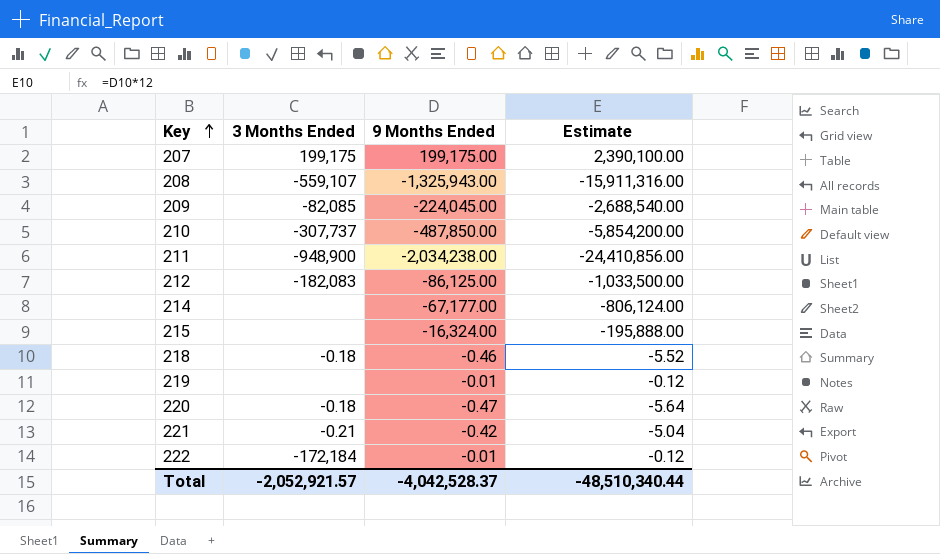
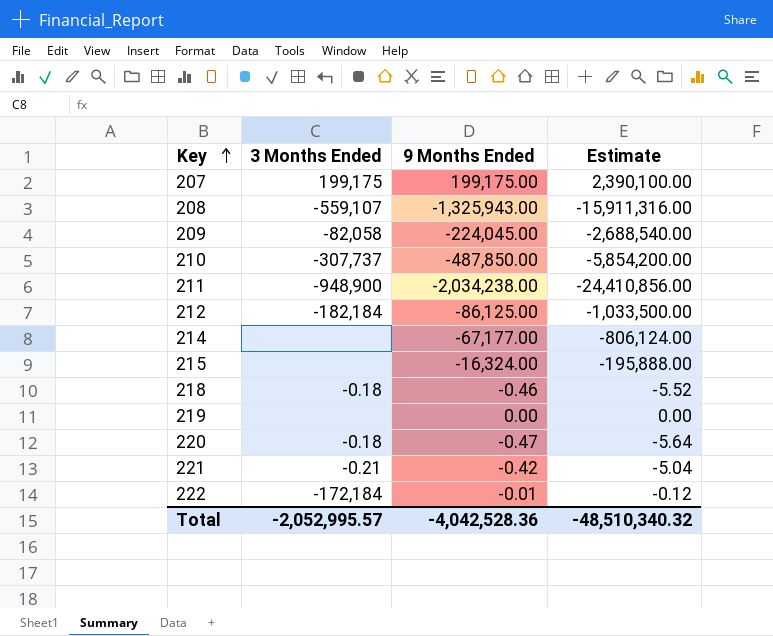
209 | 3 Months Ended: -82,085 -> -82,058
212 | 3 Months Ended: -182,083 -> -182,184
219 | 9 Months Ended: -0.01 -> 0.00
219 | Estimate: -0.12 -> 0.00
Total | 3 Months Ended: -2,052,921.57 -> -2,052,995.57
Total | 9 Months Ended: -4,042,528.37 -> -4,042,528.36
Total | Estimate: -48,510,340.44 -> -48,510,340.32

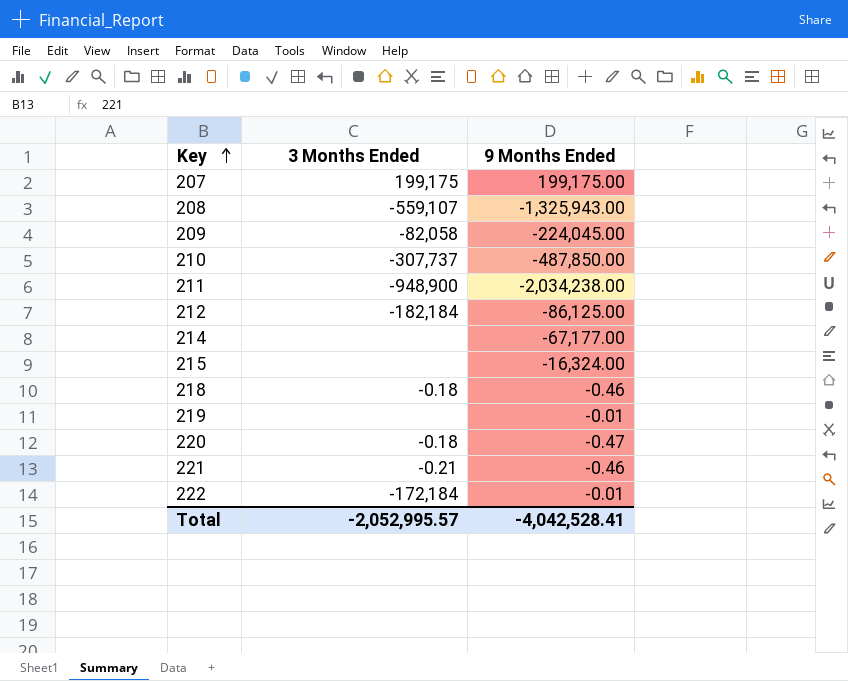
column Estimate | formula: [9 Months Ended] * 12 -> none
219 | 9 Months Ended: 0.00 -> -0.01
221 | 9 Months Ended: -0.42 -> -0.46
Total | 9 Months Ended: -4,042,528.36 -> -4,042,528.41

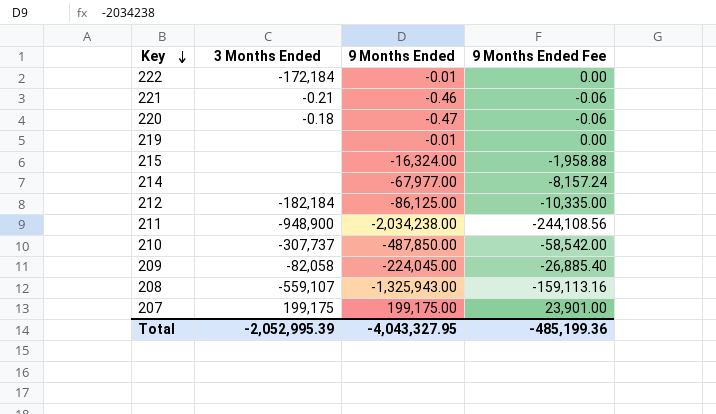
row order: Key ascending -> Key descending
column 9 Months Ended Fee | formula: none -> [9 Months Ended] * 0.12
row 218: -0.18 | -0.46 -> none
214 | 9 Months Ended: -67,177.00 -> -67,977.00
Total | 3 Months Ended: -2,052,995.57 -> -2,052,995.39
Total | 9 Months Ended: -4,042,528.41 -> -4,043,327.95

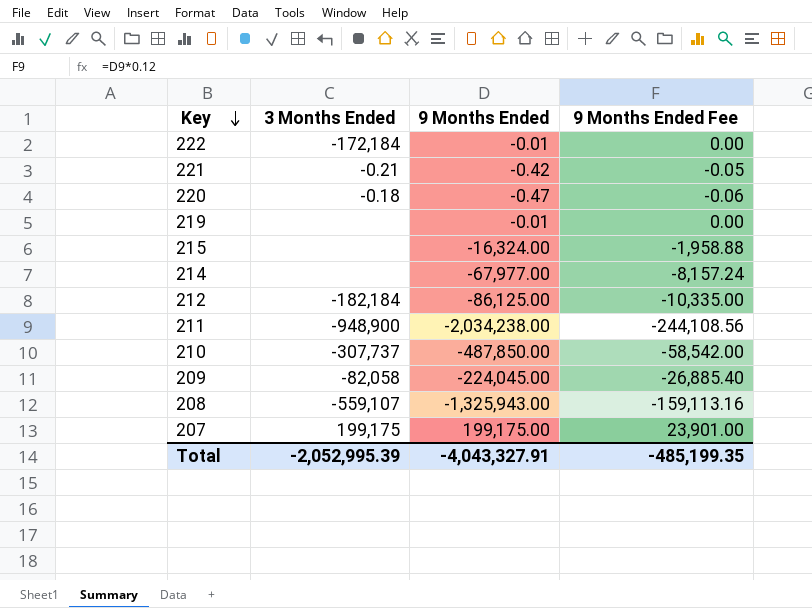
221 | 9 Months Ended: -0.46 -> -0.42
221 | 9 Months Ended Fee: -0.06 -> -0.05
Total | 9 Months Ended: -4,043,327.95 -> -4,043,327.91
Total | 9 Months Ended Fee: -485,199.36 -> -485,199.35

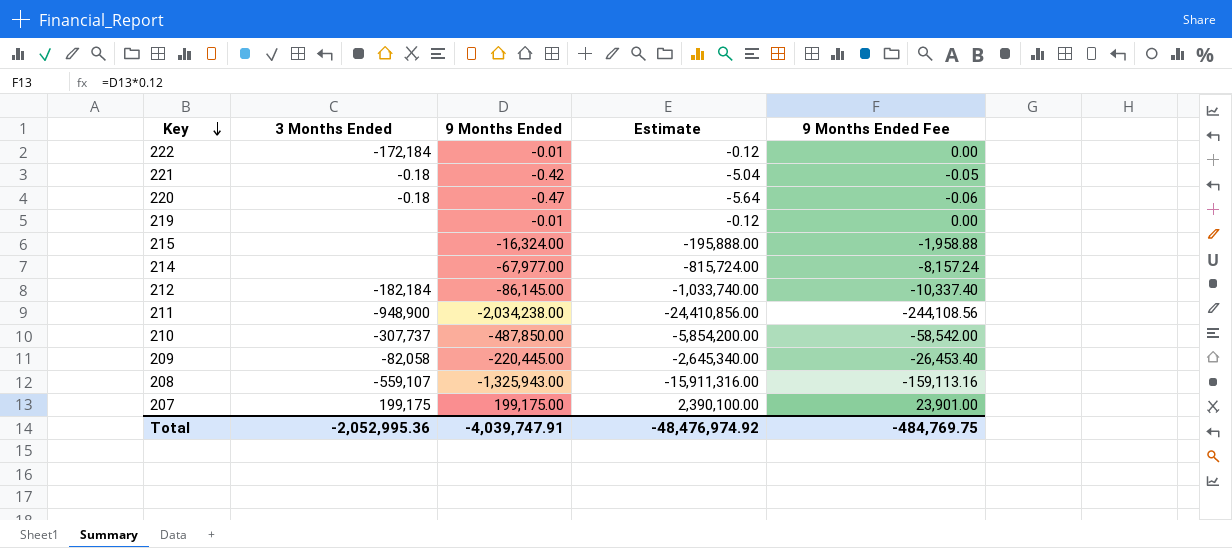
column Estimate | formula: none -> [9 Months Ended] * 12
221 | 3 Months Ended: -0.21 -> -0.18
212 | 9 Months Ended: -86,125.00 -> -86,145.00
212 | 9 Months Ended Fee: -10,335.00 -> -10,337.40
209 | 9 Months Ended: -224,045.00 -> -220,445.00
209 | 9 Months Ended Fee: -26,885.40 -> -26,453.40
Total | 3 Months Ended: -2,052,995.39 -> -2,052,995.36
Total | 9 Months Ended: -4,043,327.91 -> -4,039,747.91
Total | 9 Months Ended Fee: -485,199.35 -> -484,769.75

